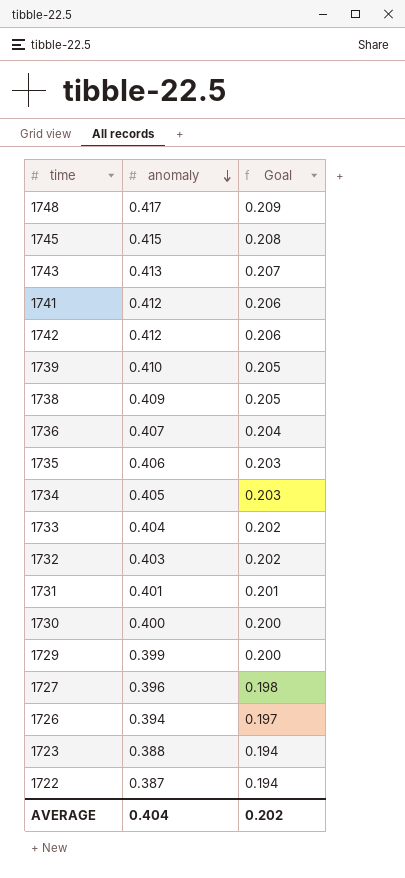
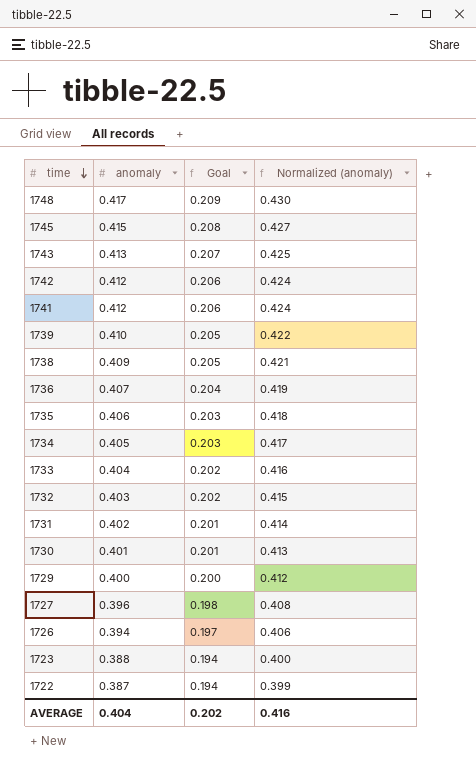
row order: anomaly descending -> time descending
column Normalized (anomaly) | formula: none -> [anomaly] * 1.03
1731 | anomaly: 0.401 -> 0.402
1730 | anomaly: 0.400 -> 0.401
1730 | Goal: 0.200 -> 0.201
1729 | anomaly: 0.399 -> 0.400

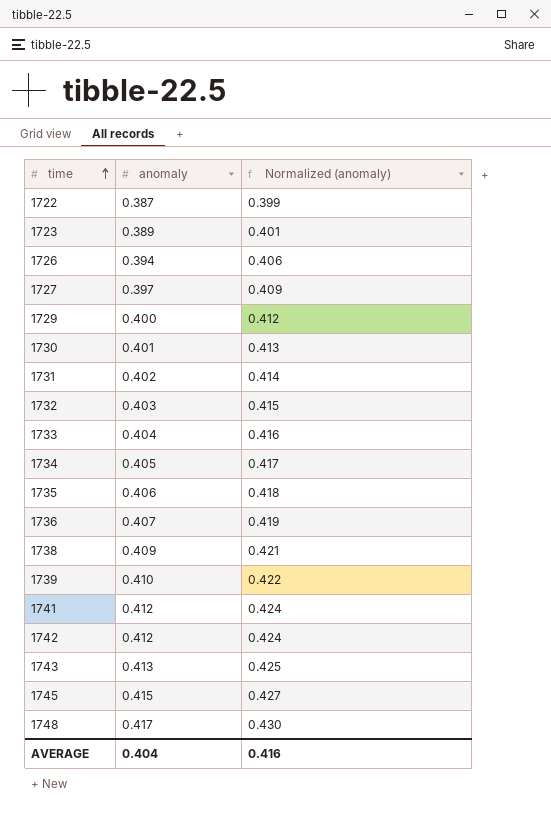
row order: time descending -> time ascending
column Goal | formula: [anomaly] * 0.5 -> none
1723 | anomaly: 0.388 -> 0.389
1723 | Normalized (anomaly): 0.400 -> 0.401
1727 | anomaly: 0.396 -> 0.397
1727 | Normalized (anomaly): 0.408 -> 0.409

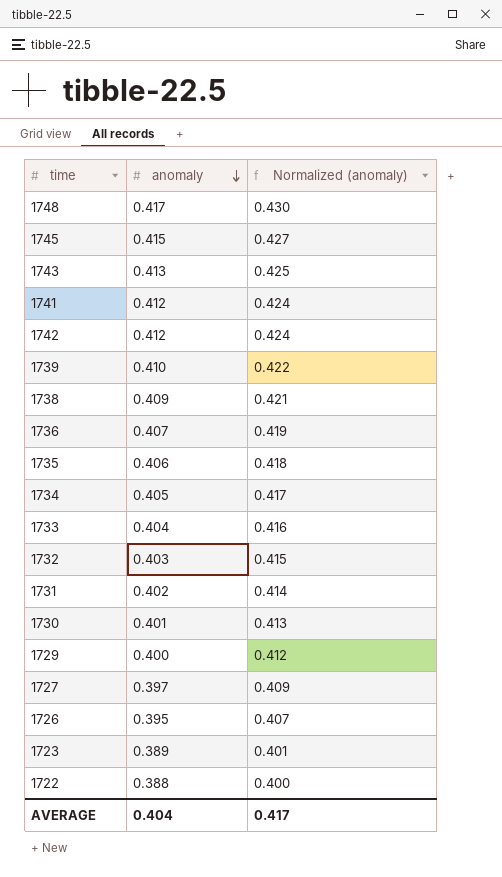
row order: time ascending -> anomaly descending
1726 | anomaly: 0.394 -> 0.395
1726 | Normalized (anomaly): 0.406 -> 0.407
1722 | anomaly: 0.387 -> 0.388
1722 | Normalized (anomaly): 0.399 -> 0.400
AVERAGE | Normalized (anomaly): 0.416 -> 0.417

